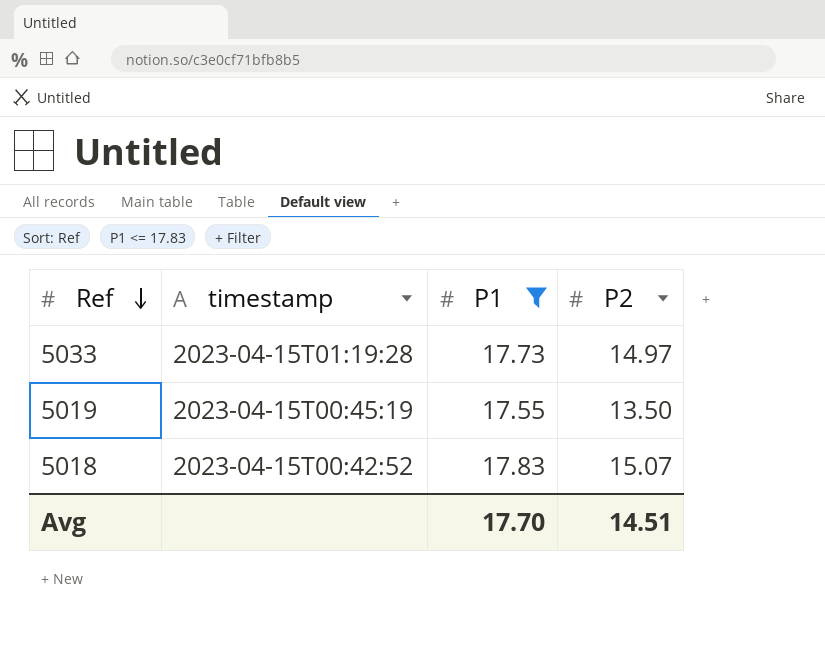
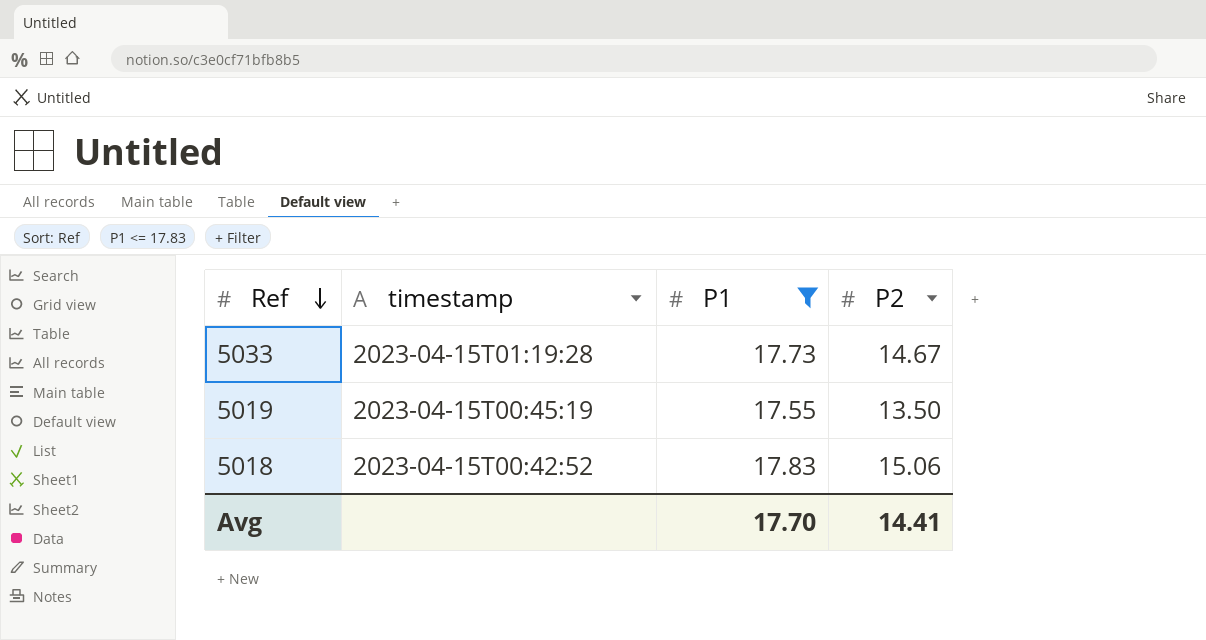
5033 | P2: 14.97 -> 14.67
5018 | P2: 15.07 -> 15.06
Avg | P2: 14.51 -> 14.41

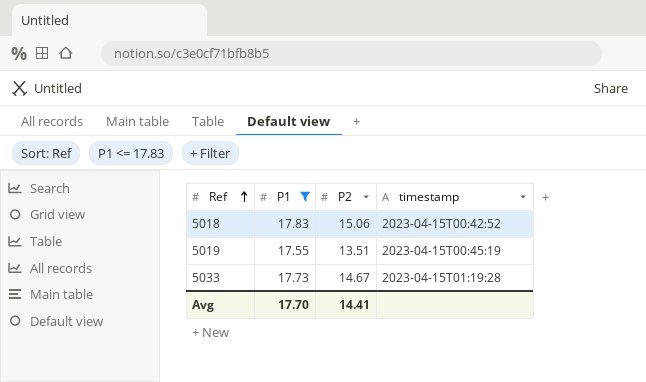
row order: Ref descending -> Ref ascending
column timestamp | position: 2 -> 4
5019 | P2: 13.50 -> 13.51

